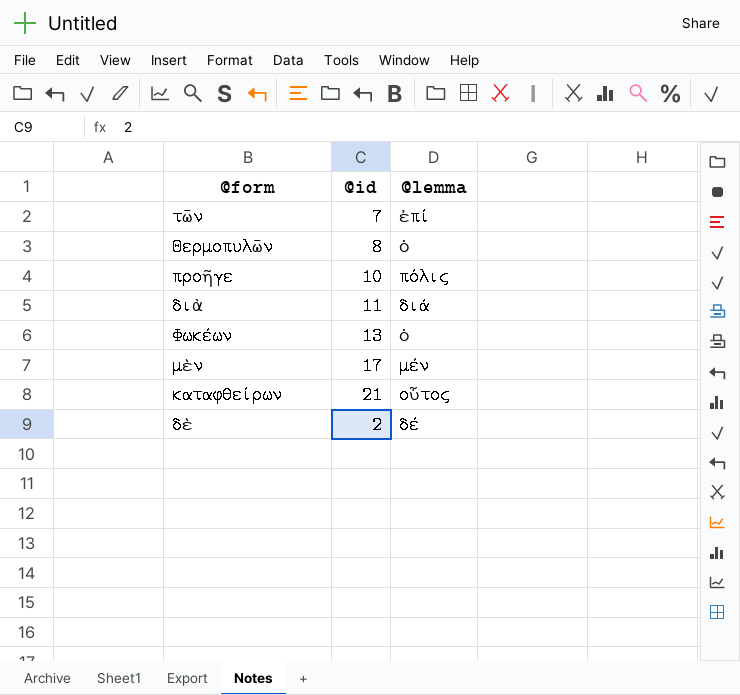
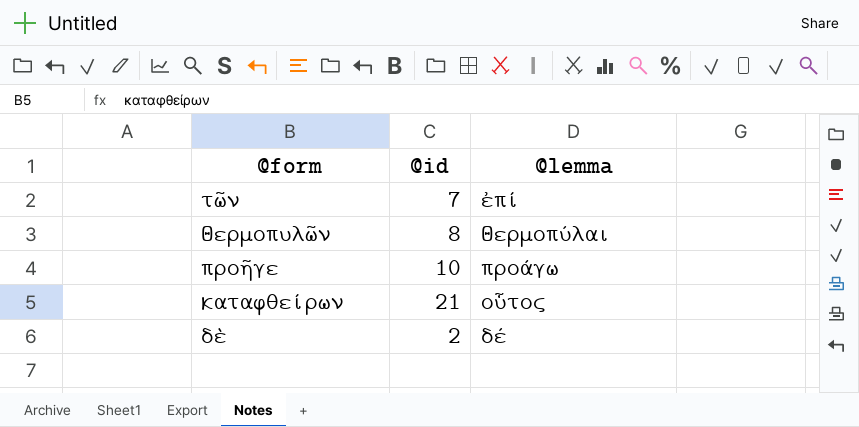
row διὰ: 11 | διά -> none
row Φωκέων: 13 | ὁ -> none
row μὲν: 17 | μέν -> none
Θερμοπυλῶν | @lemma: ὁ -> Θερμοπύλαι
προῆγε | @lemma: πόλις -> προάγω

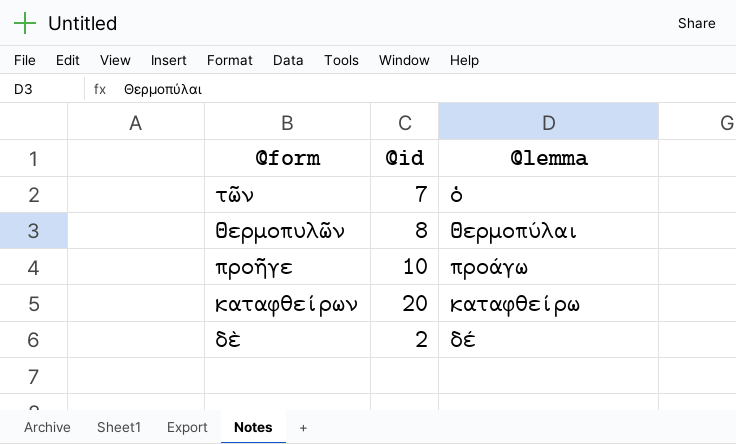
τῶν | @lemma: ἐπί -> ὁ
καταφθείρων | @id: 21 -> 20
καταφθείρων | @lemma: οὗτος -> καταφθείρω

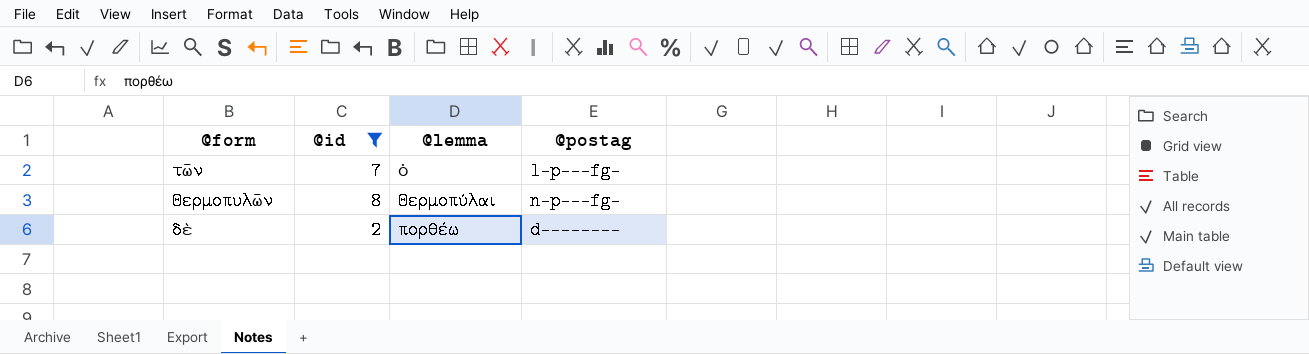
filter: none -> @id <= 8
column @postag | position: none -> 4
δὲ | @lemma: δέ -> πορθέω

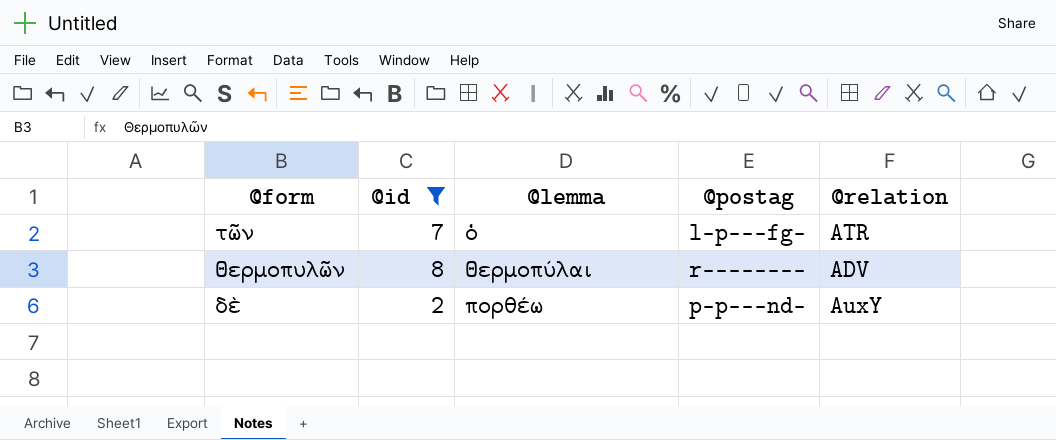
column @relation | position: none -> 5
Θερμοπυλῶν | @postag: n-p---fg- -> r--------
δὲ | @postag: d-------- -> p-p---nd-

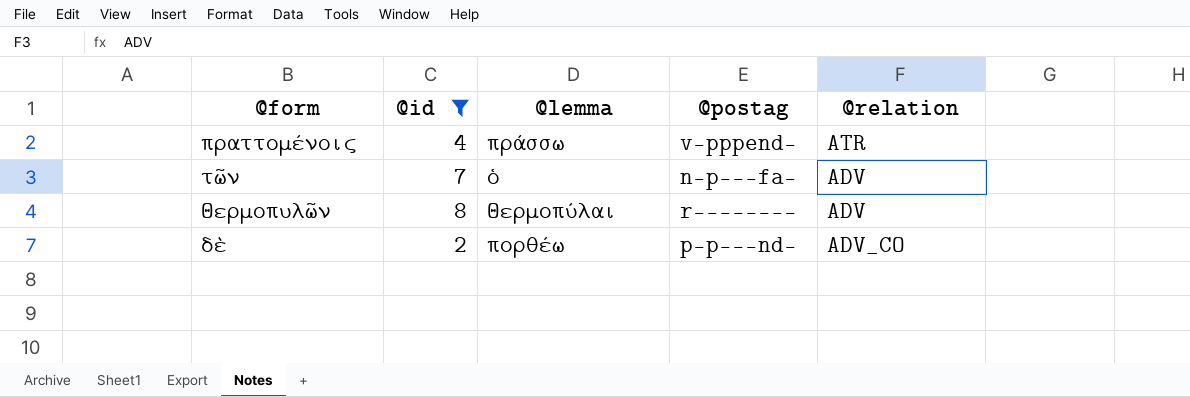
row πραττομένοις: none -> 4 | πράσσω | v-pppend- | ATR
τῶν | @postag: l-p---fg- -> n-p---fa-
τῶν | @relation: ATR -> ADV
δὲ | @relation: AuxY -> ADV_CO

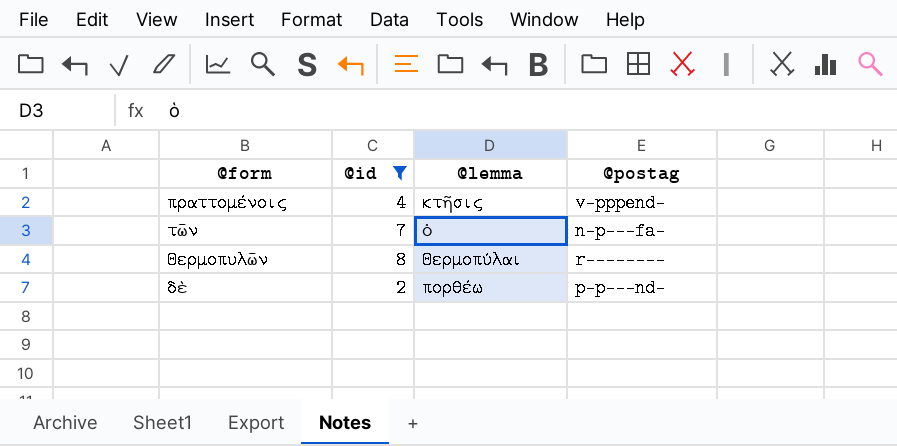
column @relation | position: 5 -> none
πραττομένοις | @lemma: πράσσω -> κτῆσις

